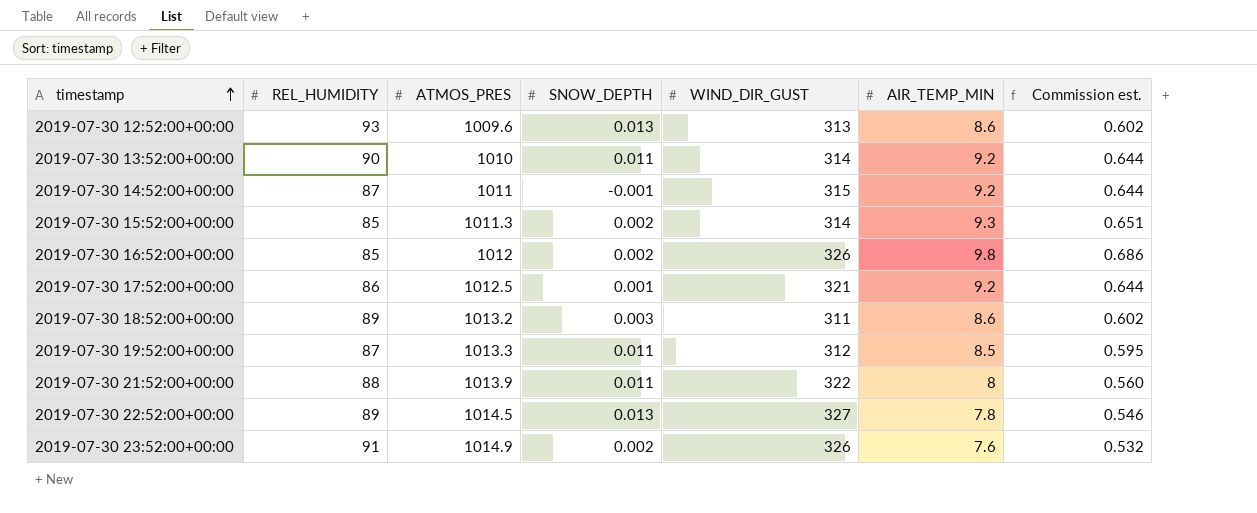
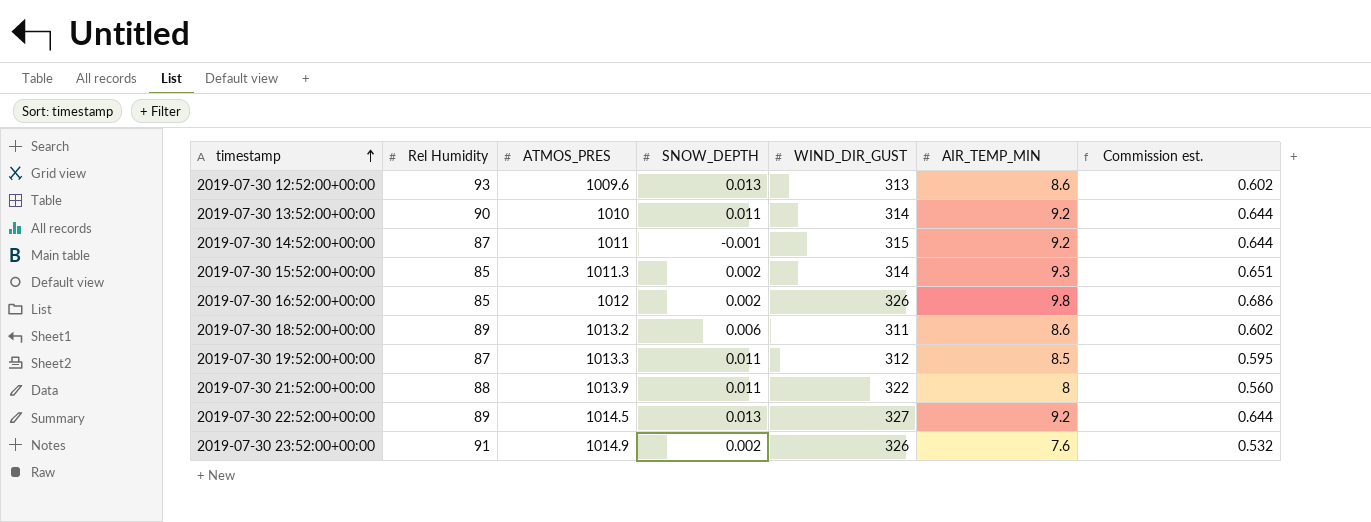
column name: REL_HUMIDITY -> Rel Humidity
row 2019-07-30 17:52:00+00:00: 86 | 1012.5 | 0.001 | 321 | 9.2 | 0.644 -> none
2019-07-30 18:52:00+00:00 | SNOW_DEPTH: 0.003 -> 0.006
2019-07-30 22:52:00+00:00 | AIR_TEMP_MIN: 7.8 -> 9.2
2019-07-30 22:52:00+00:00 | Commission est.: 0.546 -> 0.644

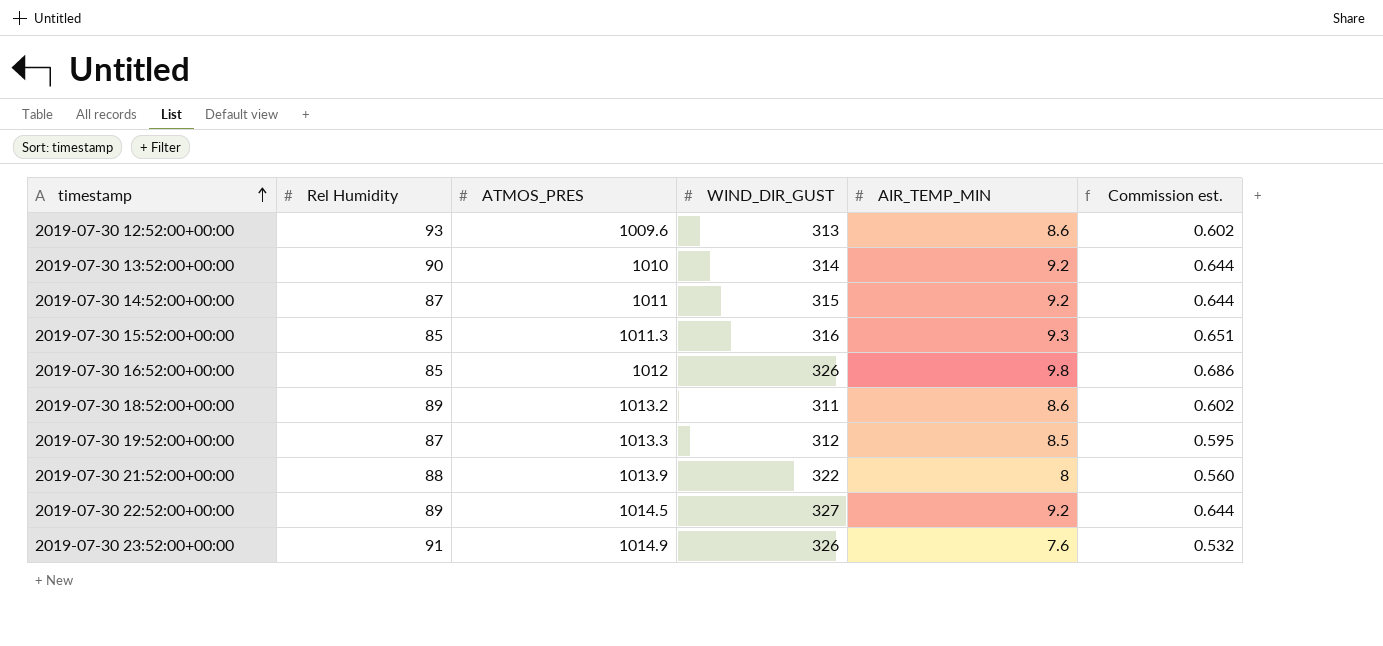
column SNOW_DEPTH | position: 4 -> none
2019-07-30 15:52:00+00:00 | WIND_DIR_GUST: 314 -> 316

